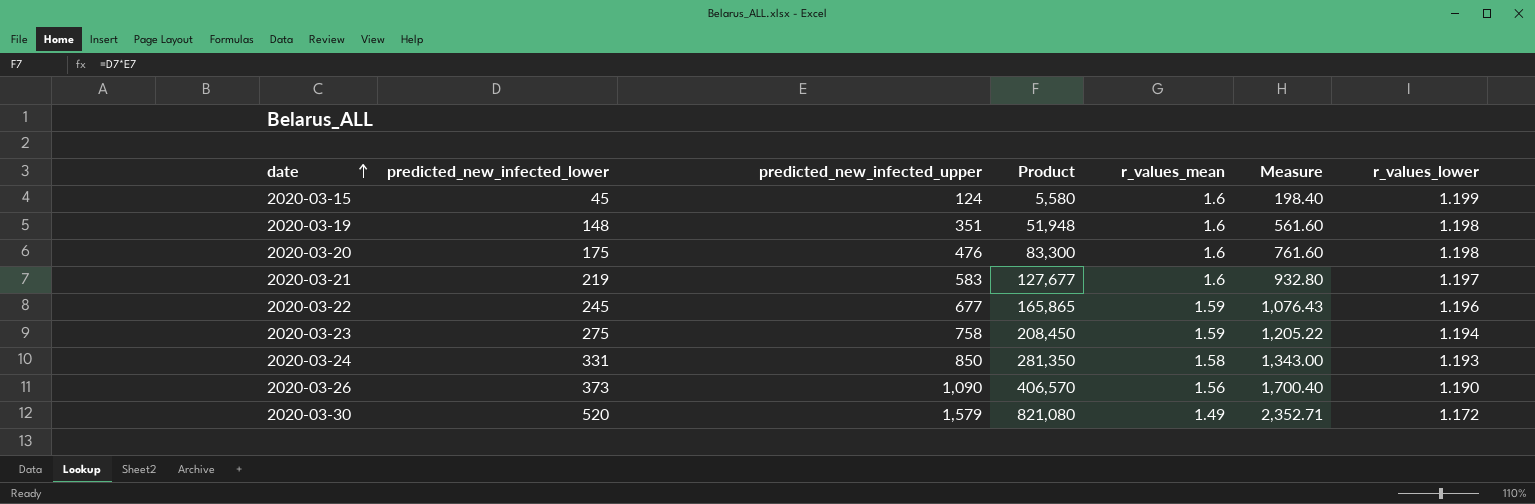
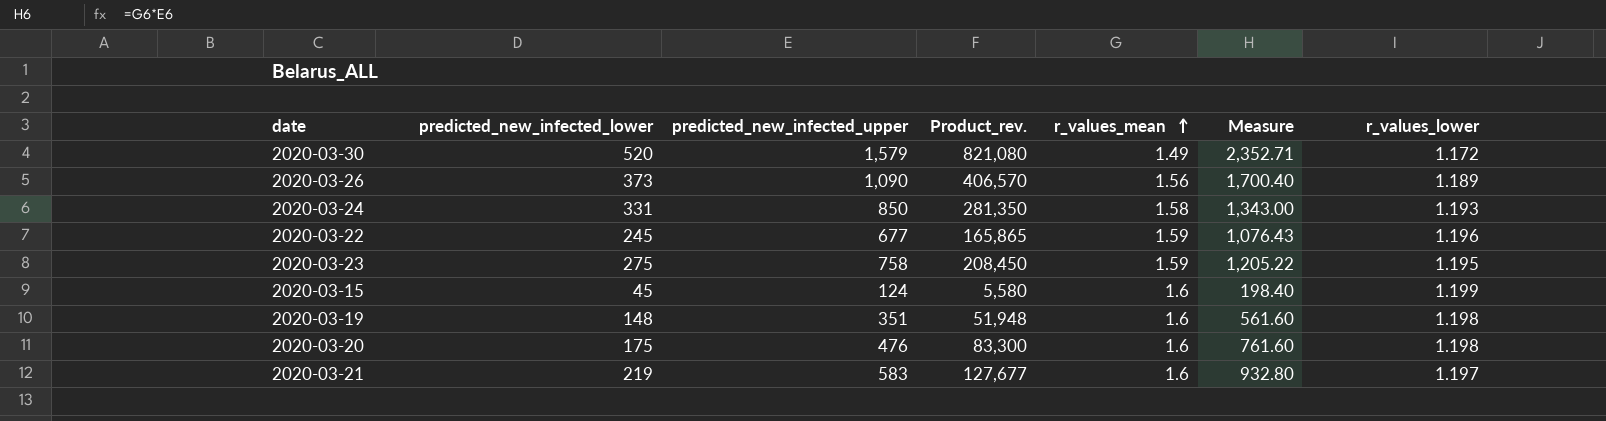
row order: date ascending -> r_values_mean ascending
column name: Product -> Product_rev.
2020-03-26 | r_values_lower: 1.190 -> 1.189
2020-03-23 | r_values_lower: 1.194 -> 1.195

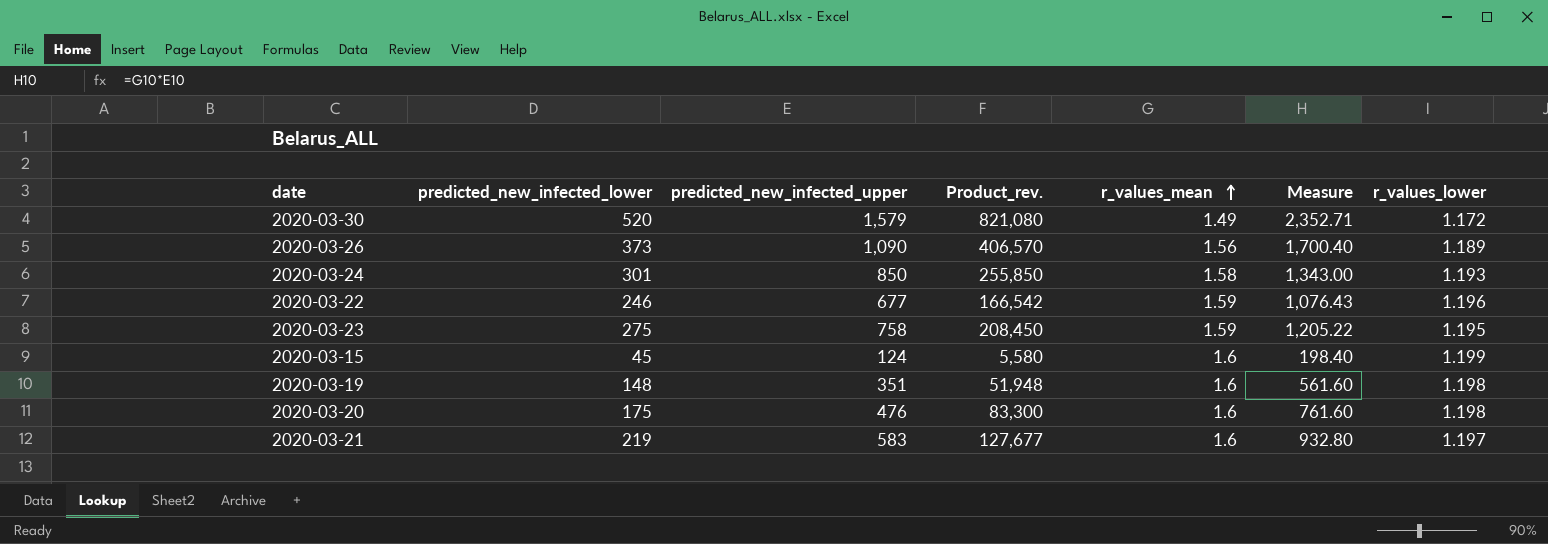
2020-03-24 | predicted_new_infected_lower: 331 -> 301
2020-03-24 | Product_rev.: 281,350 -> 255,850
2020-03-22 | predicted_new_infected_lower: 245 -> 246
2020-03-22 | Product_rev.: 165,865 -> 166,542

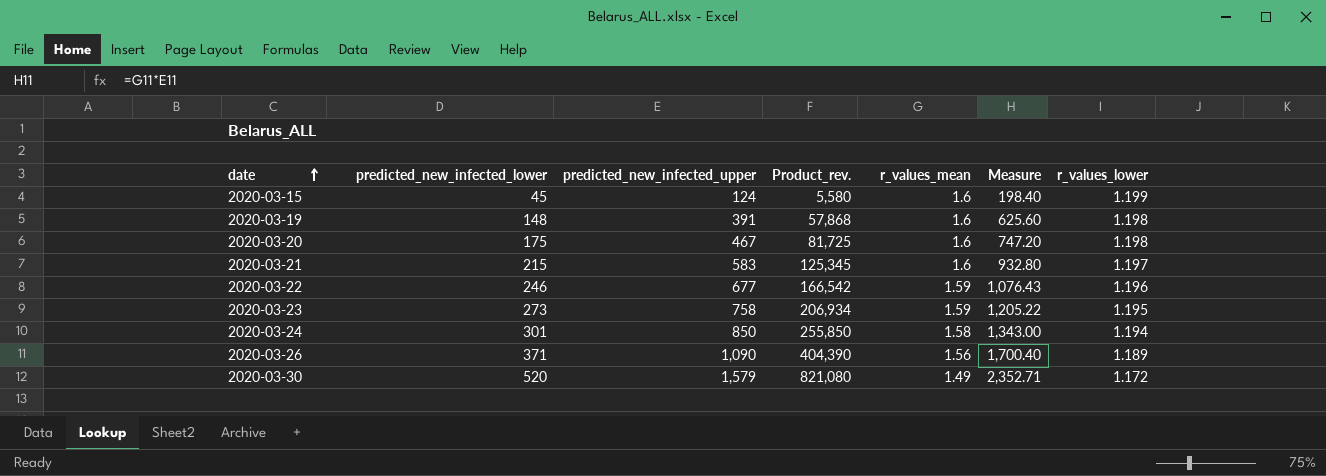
row order: r_values_mean ascending -> date ascending
2020-03-19 | predicted_new_infected_upper: 351 -> 391
2020-03-19 | Product_rev.: 51,948 -> 57,868
2020-03-19 | Measure: 561.60 -> 625.60
2020-03-20 | predicted_new_infected_upper: 476 -> 467
2020-03-20 | Product_rev.: 83,300 -> 81,725
2020-03-20 | Measure: 761.60 -> 747.20
2020-03-21 | predicted_new_infected_lower: 219 -> 215
2020-03-21 | Product_rev.: 127,677 -> 125,345
2020-03-23 | predicted_new_infected_lower: 275 -> 273
2020-03-23 | Product_rev.: 208,450 -> 206,934
2020-03-24 | r_values_lower: 1.193 -> 1.194
2020-03-26 | predicted_new_infected_lower: 373 -> 371
2020-03-26 | Product_rev.: 406,570 -> 404,390

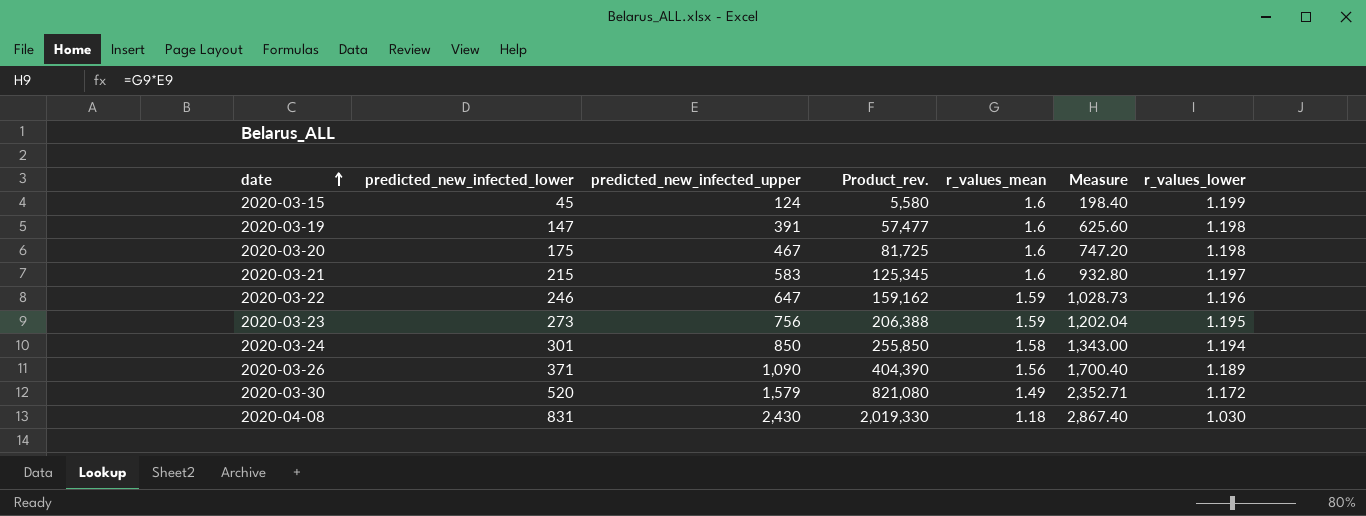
2020-03-19 | predicted_new_infected_lower: 148 -> 147
2020-03-19 | Product_rev.: 57,868 -> 57,477
2020-03-22 | predicted_new_infected_upper: 677 -> 647
2020-03-22 | Product_rev.: 166,542 -> 159,162
2020-03-22 | Measure: 1,076.43 -> 1,028.73
2020-03-23 | predicted_new_infected_upper: 758 -> 756
2020-03-23 | Product_rev.: 206,934 -> 206,388
2020-03-23 | Measure: 1,205.22 -> 1,202.04
row 2020-04-08: none -> 831 | 2,430 | 2,019,330 | 1.18 | 2,867.40 | 1.030

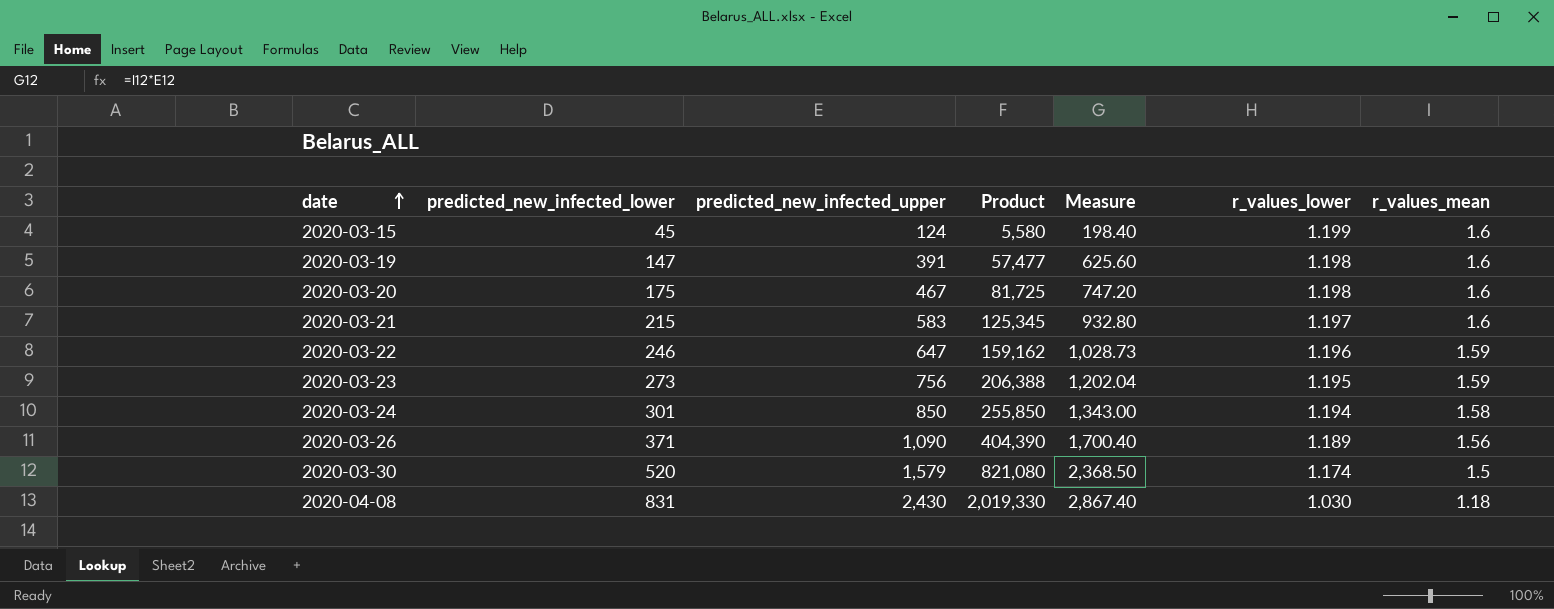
column name: Product_rev. -> Product
column r_values_mean | position: 5 -> 7
2020-03-30 | Measure: 2,352.71 -> 2,368.50
2020-03-30 | r_values_lower: 1.172 -> 1.174
2020-03-30 | r_values_mean: 1.49 -> 1.5

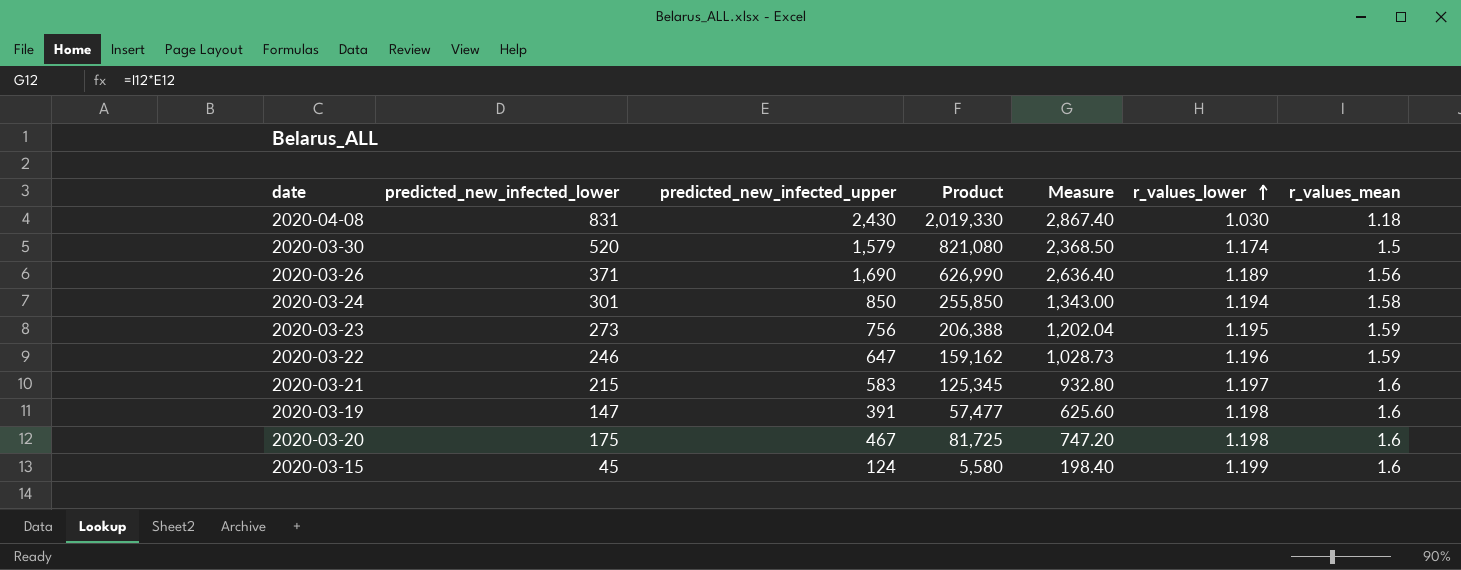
row order: date ascending -> r_values_lower ascending
2020-03-26 | predicted_new_infected_upper: 1,090 -> 1,690
2020-03-26 | Product: 404,390 -> 626,990
2020-03-26 | Measure: 1,700.40 -> 2,636.40

